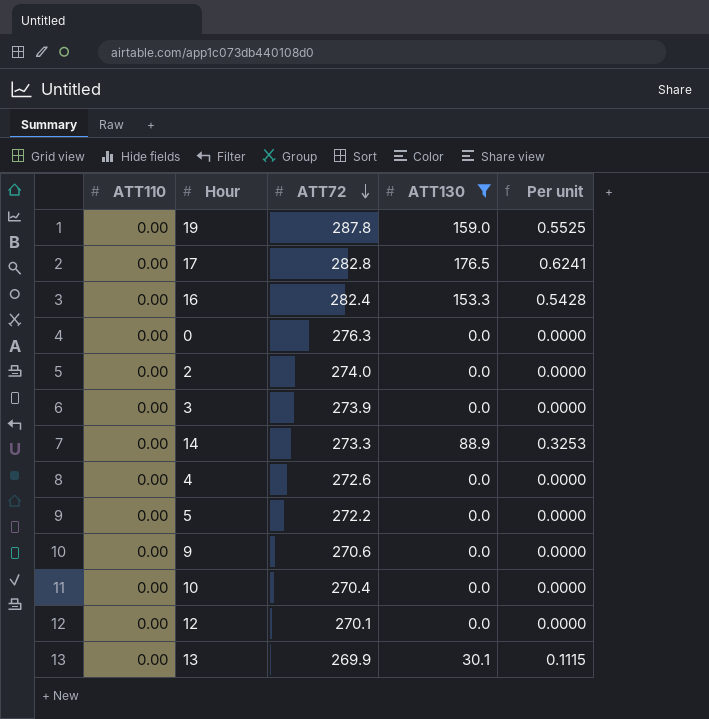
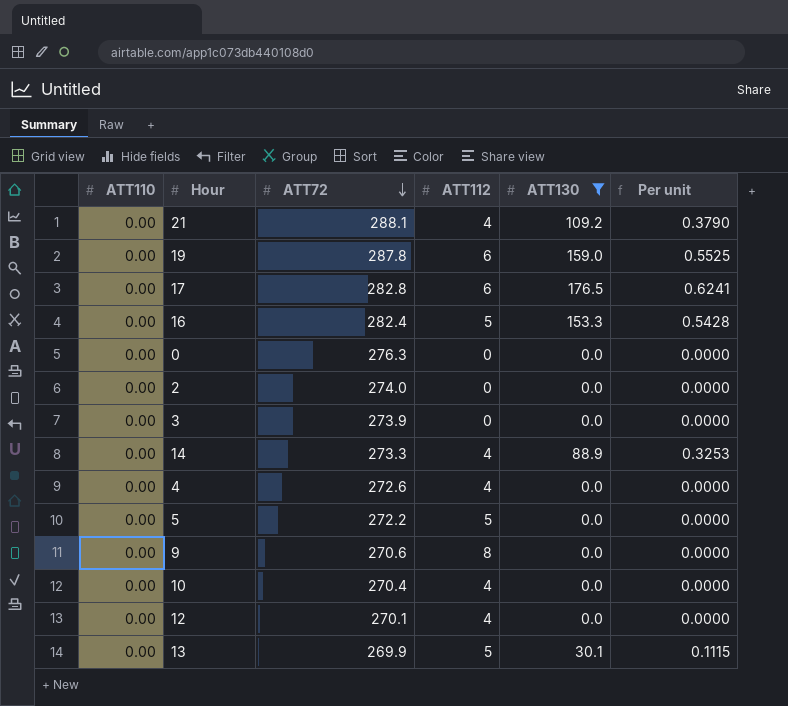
column ATT112 | position: none -> 4
row 21: none -> 0.00 | 288.1 | 4 | 109.2 | 0.3790

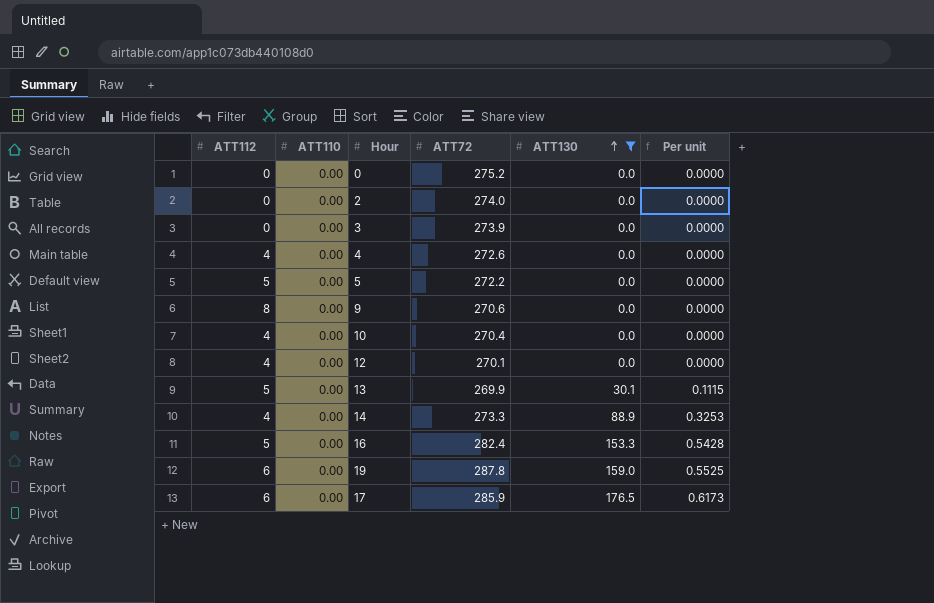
row order: ATT72 descending -> ATT130 ascending
column ATT112 | position: 4 -> 1
row 21: 0.00 | 288.1 | 4 | 109.2 | 0.3790 -> none
0 | ATT72: 276.3 -> 275.2
17 | ATT72: 282.8 -> 285.9
17 | Per unit: 0.6241 -> 0.6173

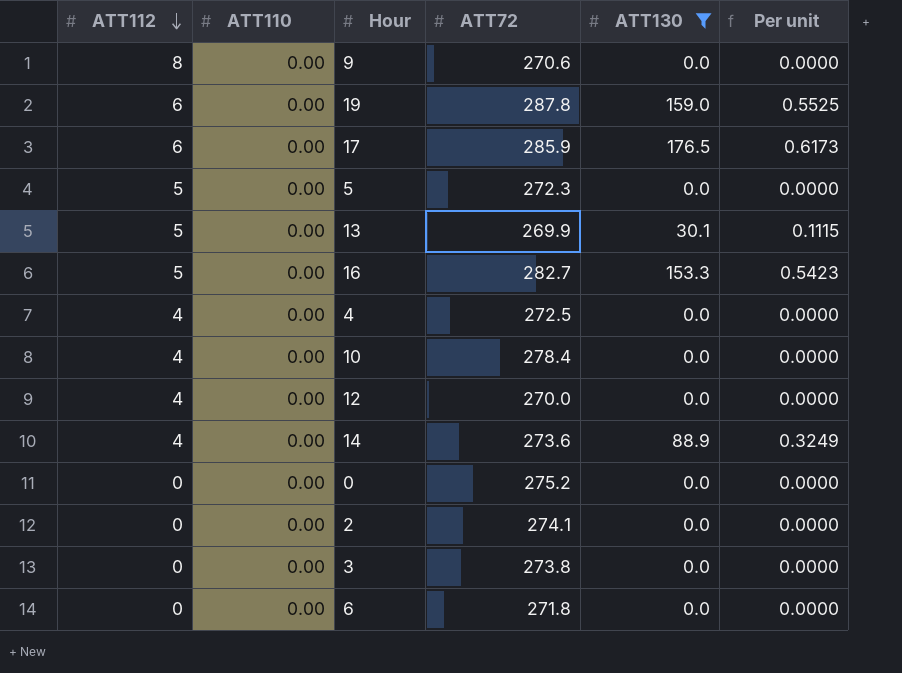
row order: ATT130 ascending -> ATT112 descending
5 | ATT72: 272.2 -> 272.3
16 | ATT72: 282.4 -> 282.7
16 | Per unit: 0.5428 -> 0.5423
4 | ATT72: 272.6 -> 272.5
10 | ATT72: 270.4 -> 278.4
12 | ATT72: 270.1 -> 270.0
14 | ATT72: 273.3 -> 273.6
14 | Per unit: 0.3253 -> 0.3249
2 | ATT72: 274.0 -> 274.1
3 | ATT72: 273.9 -> 273.8
row 6: none -> 0 | 0.00 | 271.8 | 0.0 | 0.0000

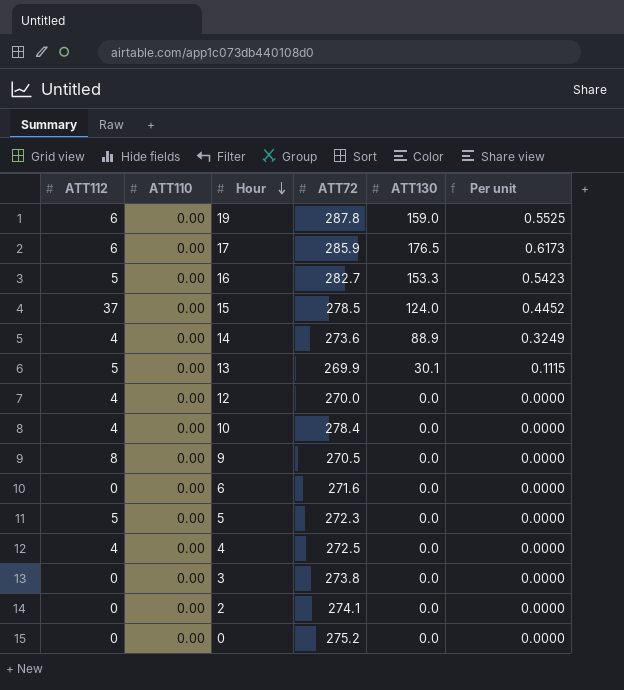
filter: ATT130 != 124.0 -> none
row order: ATT112 descending -> Hour descending
9 | ATT72: 270.6 -> 270.5
6 | ATT72: 271.8 -> 271.6

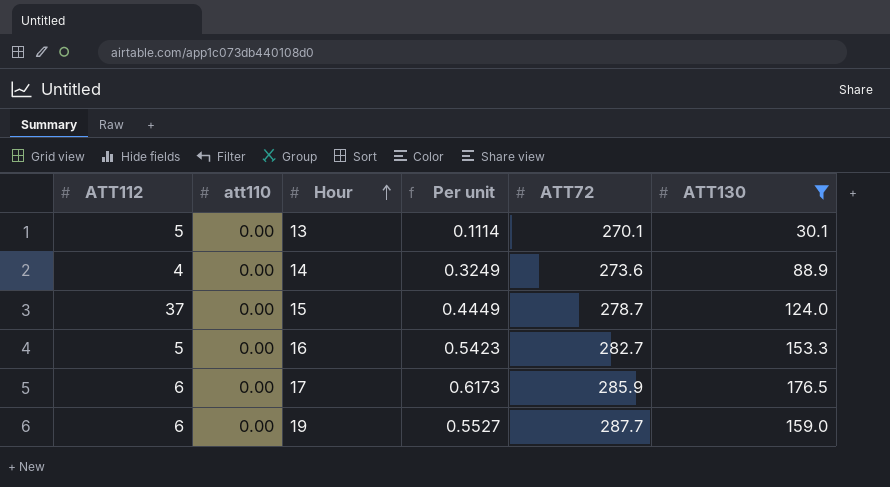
filter: none -> ATT130 != 0.0
row order: Hour descending -> Hour ascending
column name: ATT110 -> att110
column Per unit | position: 6 -> 4
13 | Per unit: 0.1115 -> 0.1114
13 | ATT72: 269.9 -> 270.1
15 | Per unit: 0.4452 -> 0.4449
15 | ATT72: 278.5 -> 278.7
19 | Per unit: 0.5525 -> 0.5527
19 | ATT72: 287.8 -> 287.7

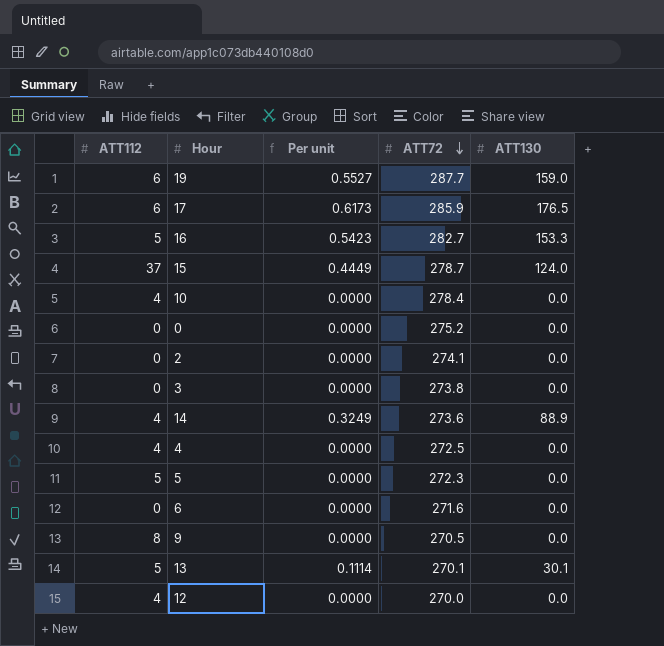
filter: ATT130 != 0.0 -> none
row order: Hour ascending -> ATT72 descending
column att110 | position: 2 -> none

